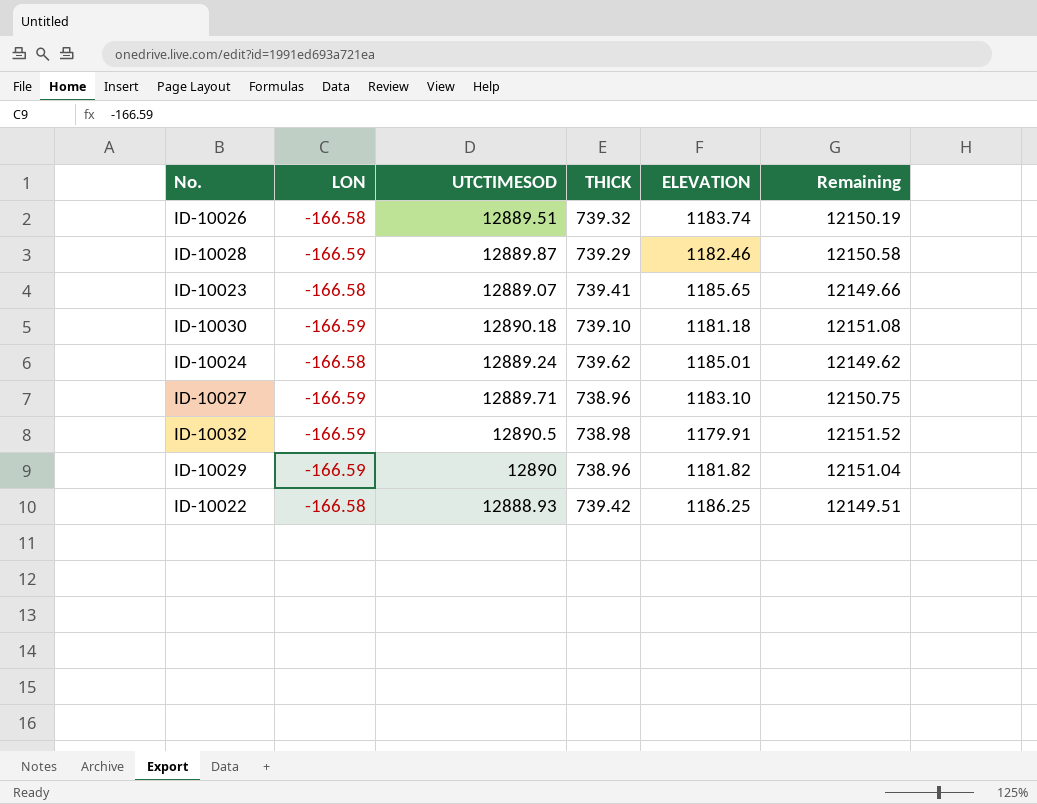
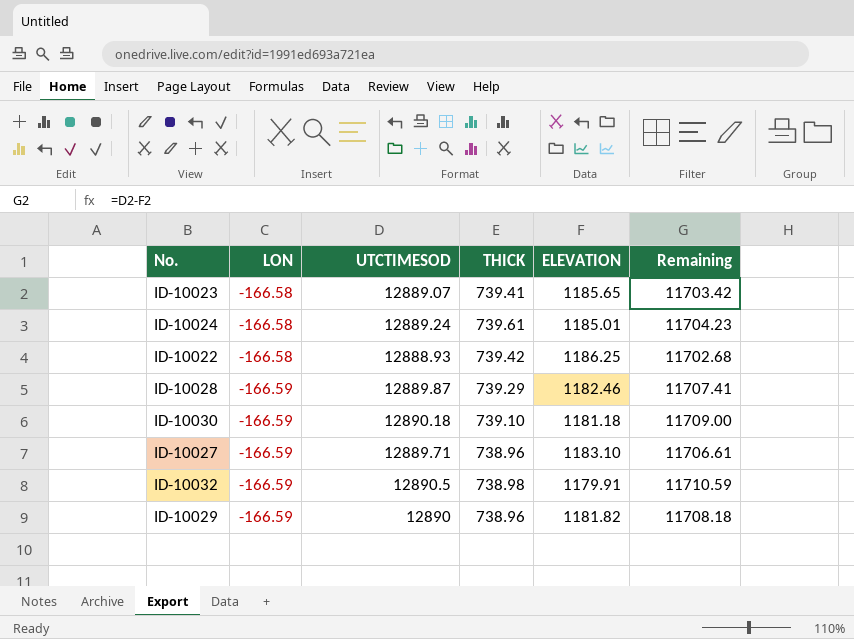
row order: none -> LON descending
column Remaining | formula: [UTCTIMESOD] - [THICK] -> [UTCTIMESOD] - [ELEVATION]
row ID-10026: -166.58 | 12889.51 | 739.32 | 1183.74 | 12150.19 -> none
ID-10024 | THICK: 739.62 -> 739.61

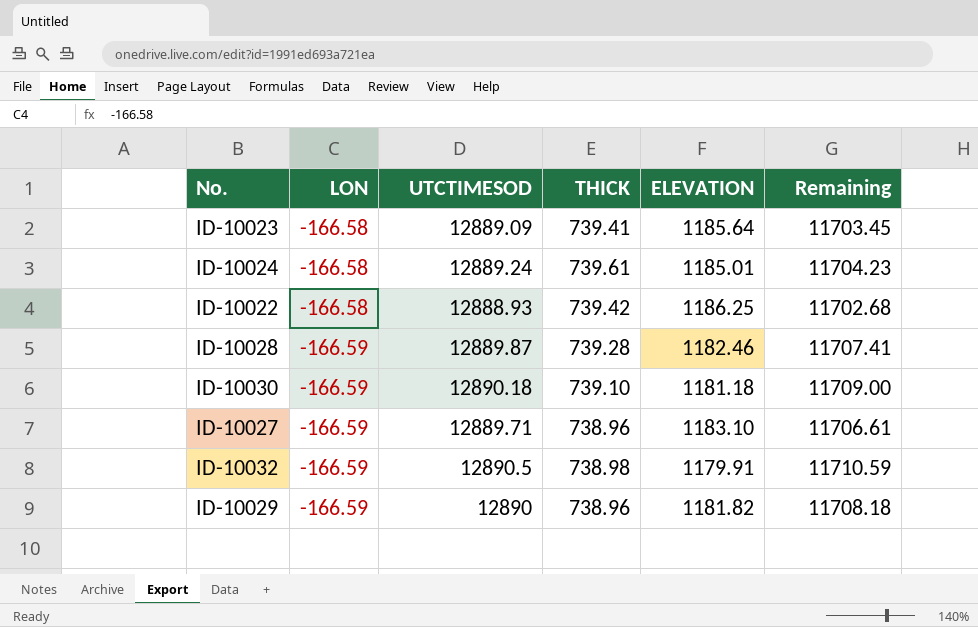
ID-10023 | UTCTIMESOD: 12889.07 -> 12889.09
ID-10023 | ELEVATION: 1185.65 -> 1185.64
ID-10023 | Remaining: 11703.42 -> 11703.45
ID-10028 | THICK: 739.29 -> 739.28

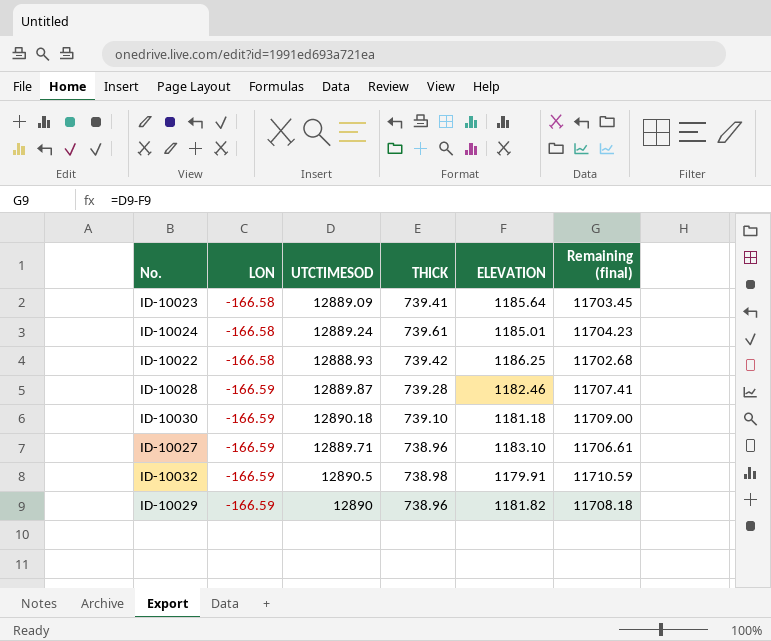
column name: Remaining -> Remaining (final)

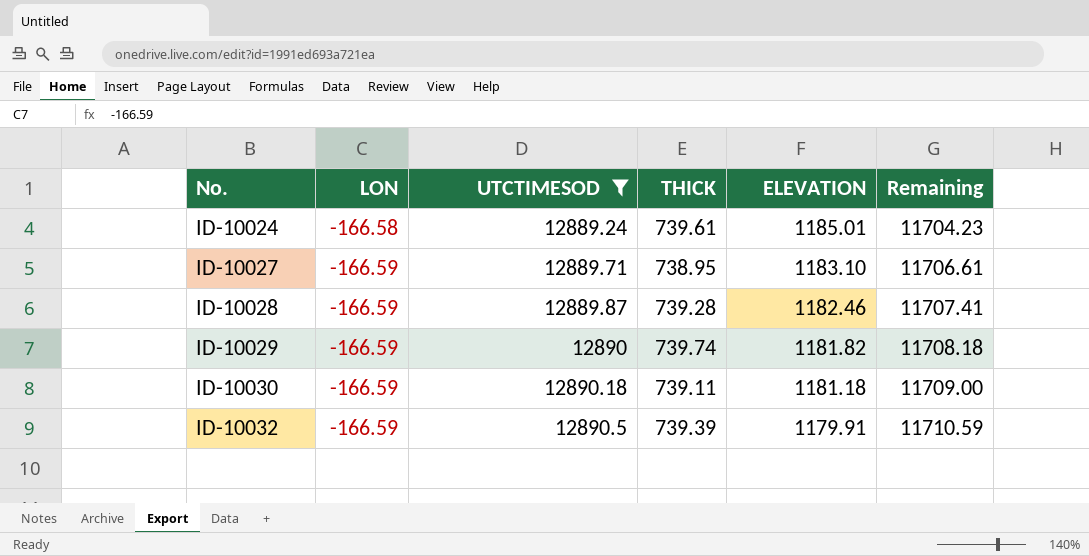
filter: none -> UTCTIMESOD >= 12889.24
row order: LON descending -> No. ascending
column name: Remaining (final) -> Remaining
ID-10027 | THICK: 738.96 -> 738.95
ID-10029 | THICK: 738.96 -> 739.74
ID-10030 | THICK: 739.10 -> 739.11
ID-10032 | THICK: 738.98 -> 739.39

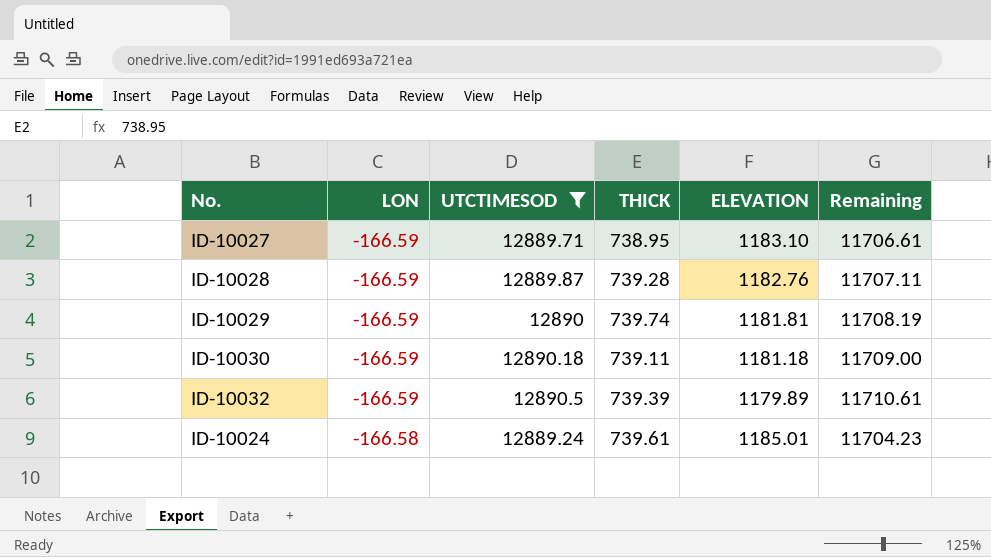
row order: No. ascending -> LON ascending
ID-10028 | ELEVATION: 1182.46 -> 1182.76
ID-10028 | Remaining: 11707.41 -> 11707.11
ID-10029 | ELEVATION: 1181.82 -> 1181.81
ID-10029 | Remaining: 11708.18 -> 11708.19
ID-10032 | ELEVATION: 1179.91 -> 1179.89
ID-10032 | Remaining: 11710.59 -> 11710.61

